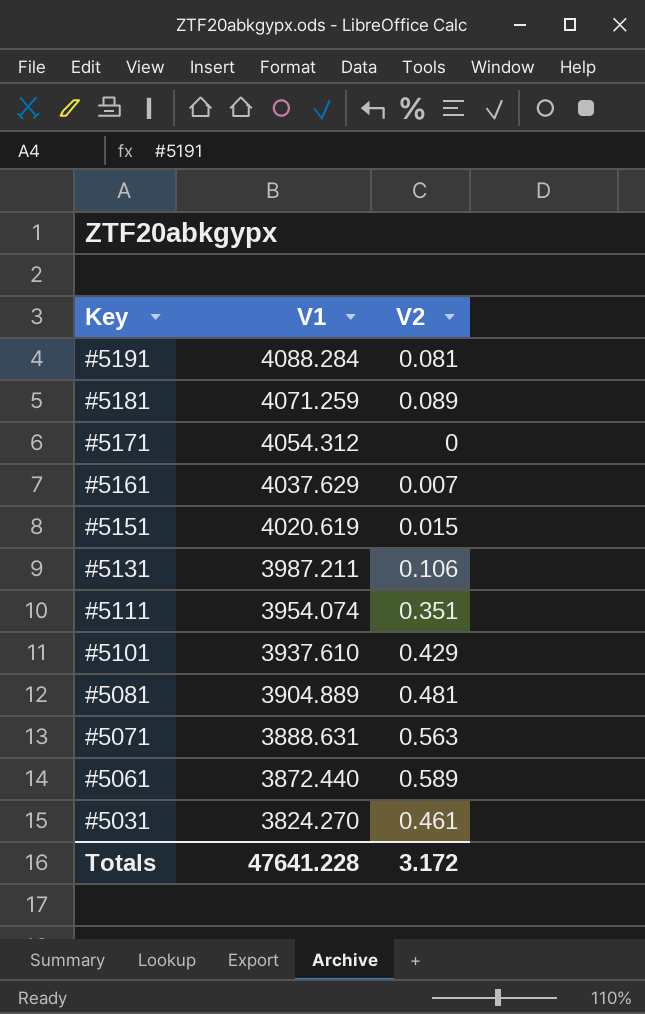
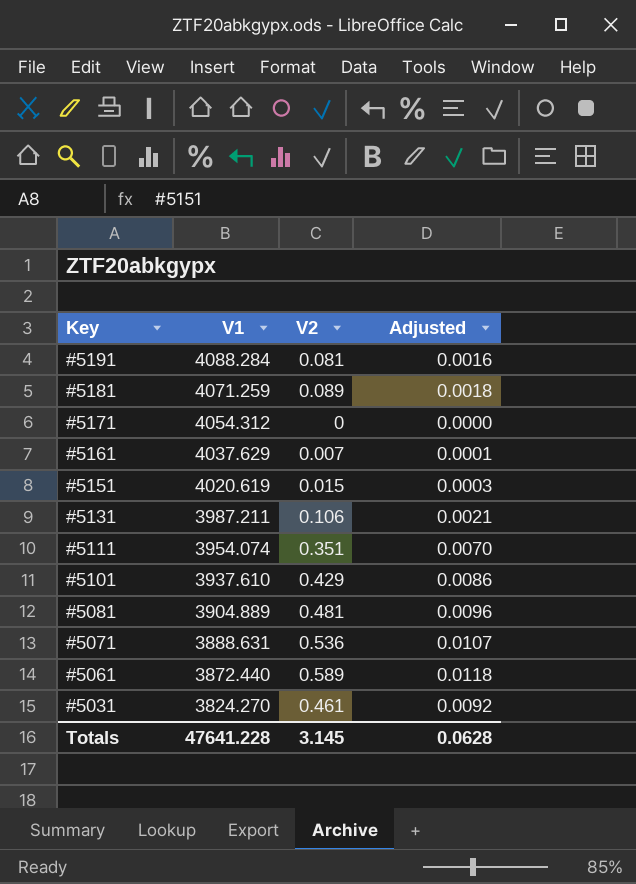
column Adjusted | formula: none -> [V2] * 0.02
#5071 | V2: 0.563 -> 0.536
Totals | V2: 3.172 -> 3.145

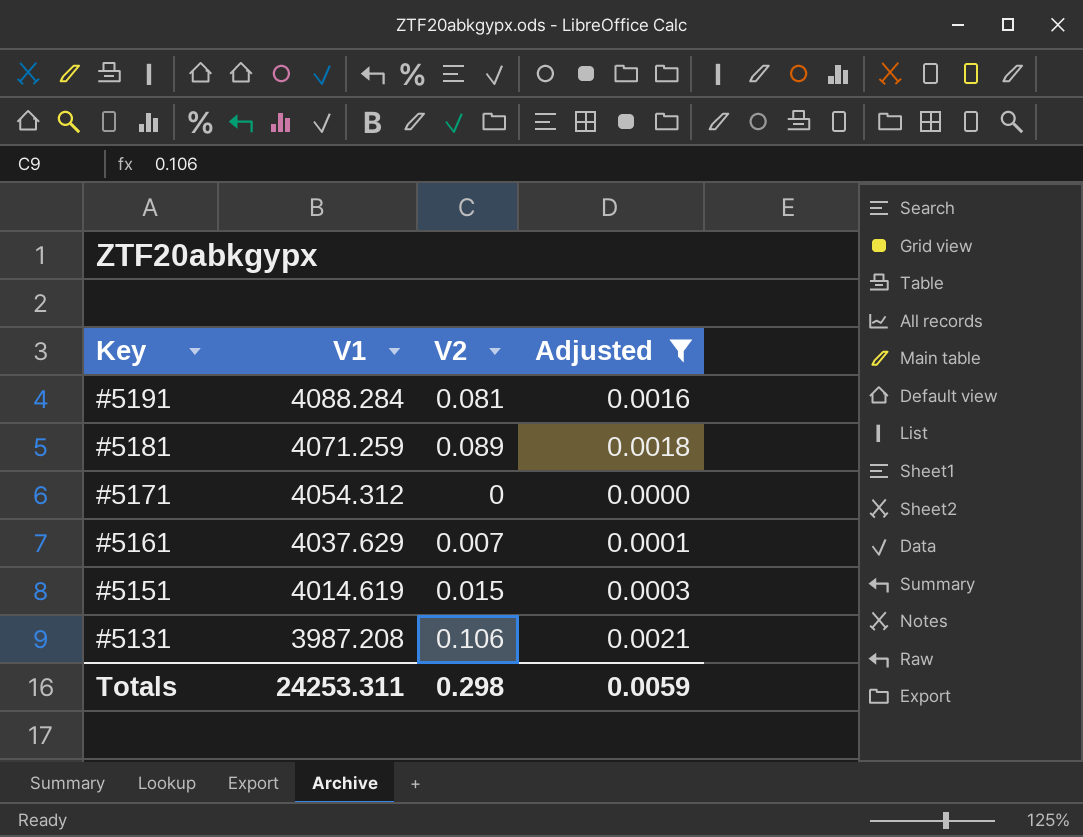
filter: none -> Adjusted <= 0.0021
#5151 | V1: 4020.619 -> 4014.619
#5131 | V1: 3987.211 -> 3987.208
Totals | V1: 47641.228 -> 24253.311
Totals | V2: 3.145 -> 0.298
Totals | Adjusted: 0.0628 -> 0.0059

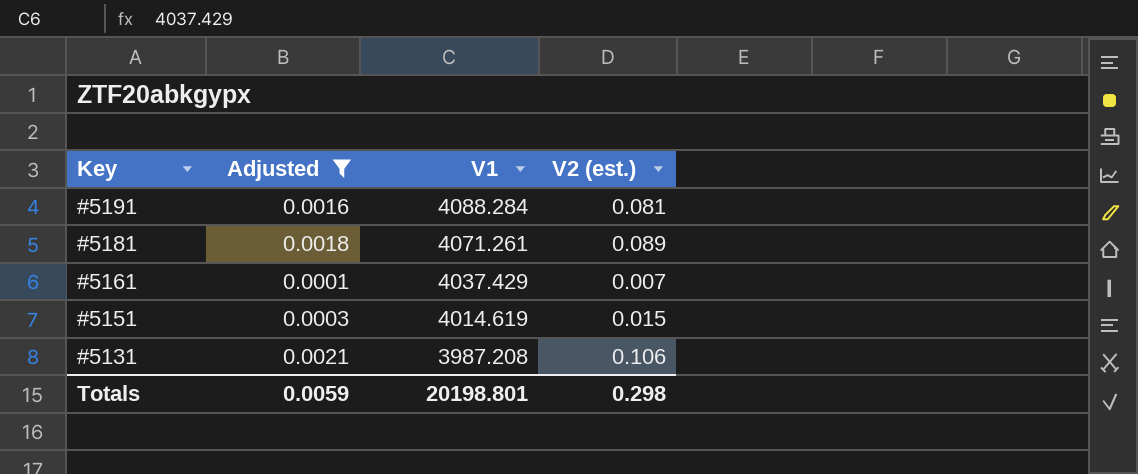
column Adjusted | position: 4 -> 2
column name: V2 -> V2 (est.)
row #5171: 4054.312 | 0 | 0.0000 -> none
#5181 | V1: 4071.259 -> 4071.261
#5161 | V1: 4037.629 -> 4037.429
Totals | V1: 24253.311 -> 20198.801

